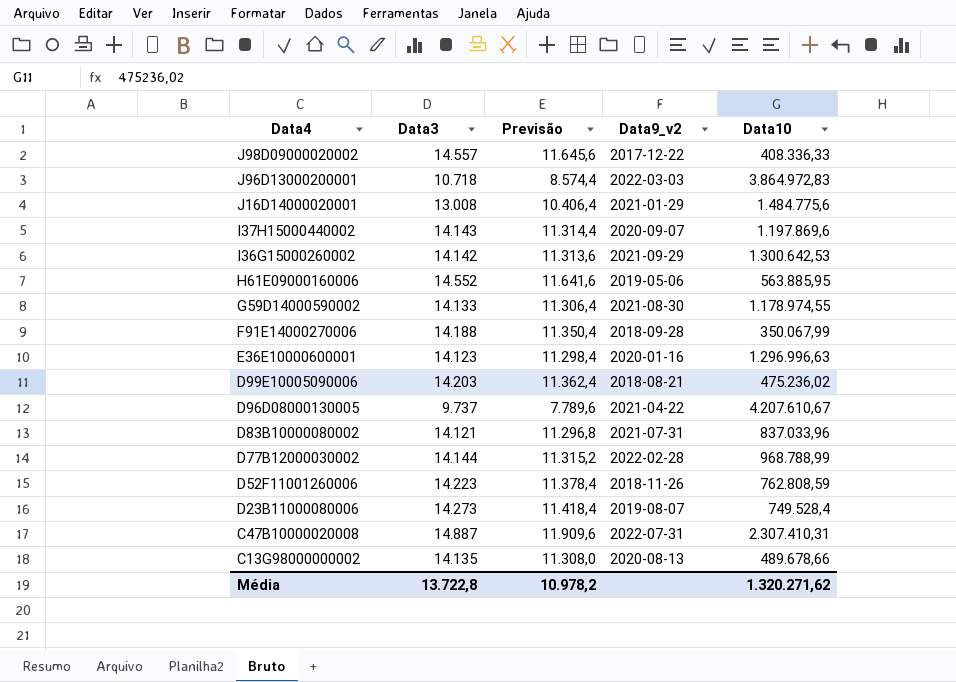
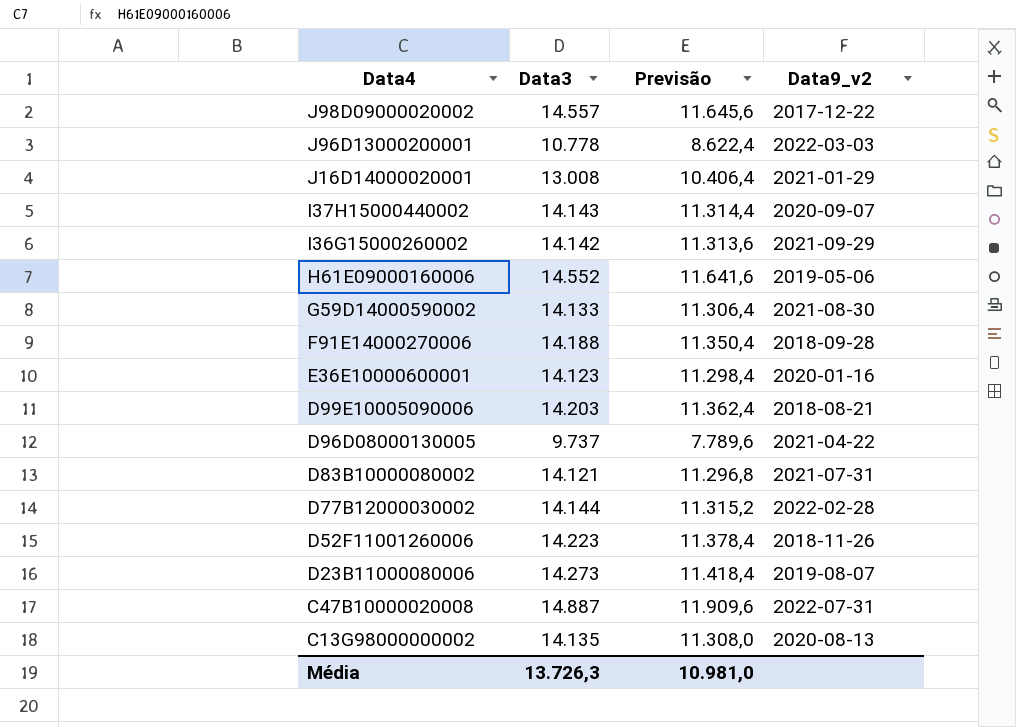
column Data10 | position: 5 -> none
J96D13000200001 | Data3: 10.718 -> 10.778
J96D13000200001 | Previsão: 8.574,4 -> 8.622,4
Média | Data3: 13.722,8 -> 13.726,3
Média | Previsão: 10.978,2 -> 10.981,0

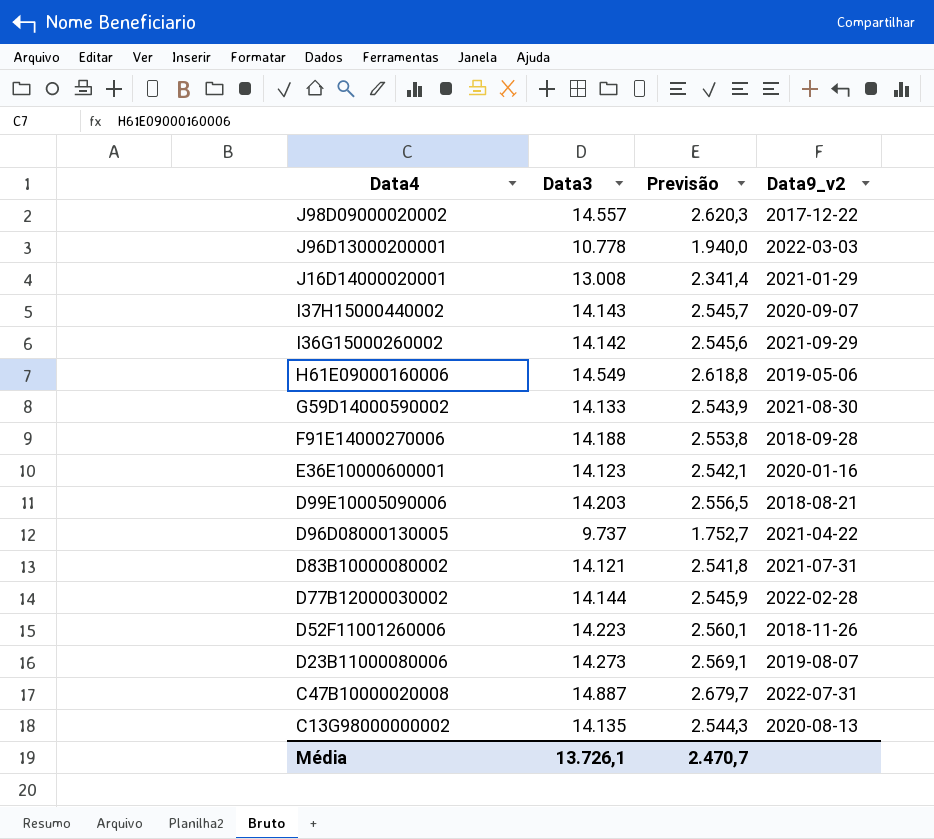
column Previsão | formula: [Data3] * 0,8 -> [Data3] * 0,18
H61E09000160006 | Data3: 14.552 -> 14.549
Média | Data3: 13.726,3 -> 13.726,1
Média | Previsão: 10.981,0 -> 2.470,7

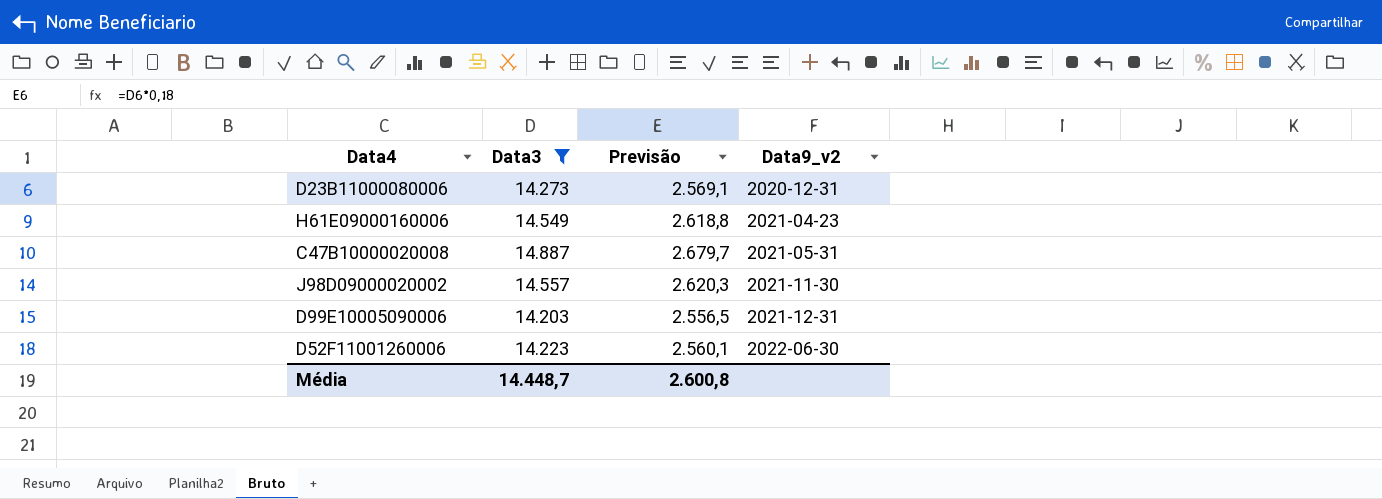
filter: none -> Data3 >= 14.203
row order: Data4 descending -> Data9_v2 ascending
D23B11000080006 | Data9_v2: 2019-08-07 -> 2020-12-31
H61E09000160006 | Data9_v2: 2019-05-06 -> 2021-04-23
C47B10000020008 | Data9_v2: 2022-07-31 -> 2021-05-31
J98D09000020002 | Data9_v2: 2017-12-22 -> 2021-11-30
D99E10005090006 | Data9_v2: 2018-08-21 -> 2021-12-31
D52F11001260006 | Data9_v2: 2018-11-26 -> 2022-06-30
Média | Data3: 13.726,1 -> 14.448,7
Média | Previsão: 2.470,7 -> 2.600,8

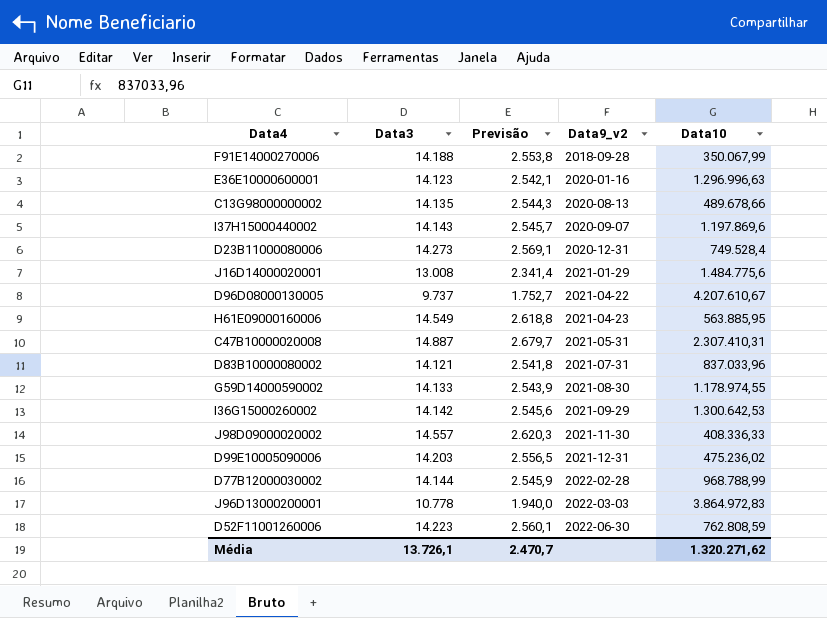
filter: Data3 >= 14.203 -> none
column Data10 | position: none -> 5
Média | Data3: 14.448,7 -> 13.726,1
Média | Previsão: 2.600,8 -> 2.470,7

